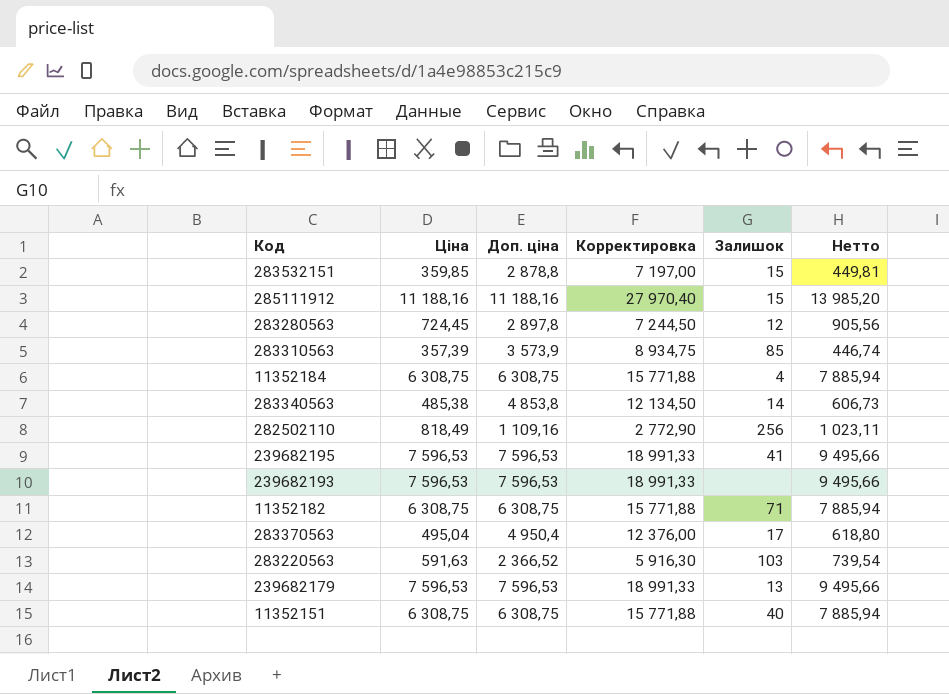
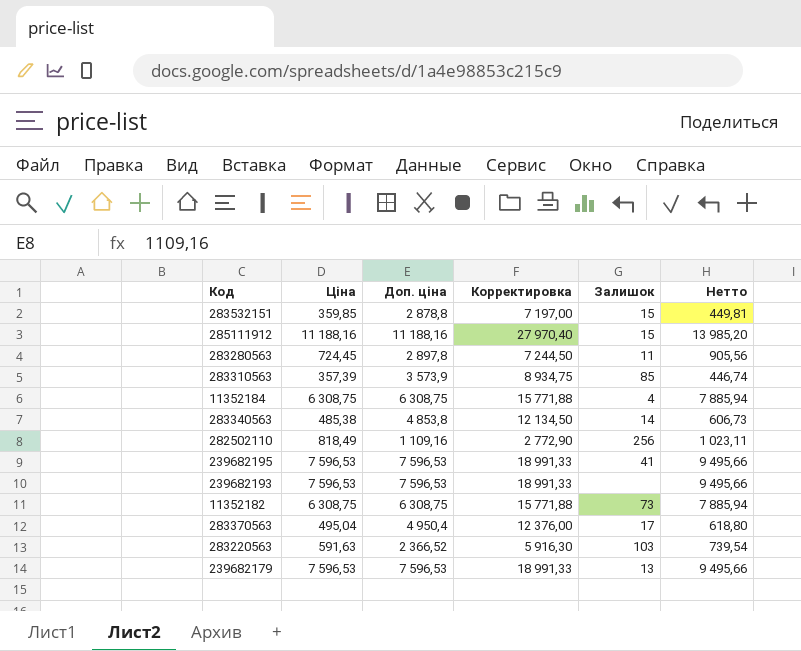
row 11352151: 6 308,75 | 6 308,75 | 15 771,88 | 40 | 7 885,94 -> none
283280563 | Залишок: 12 -> 11
11352182 | Залишок: 71 -> 73

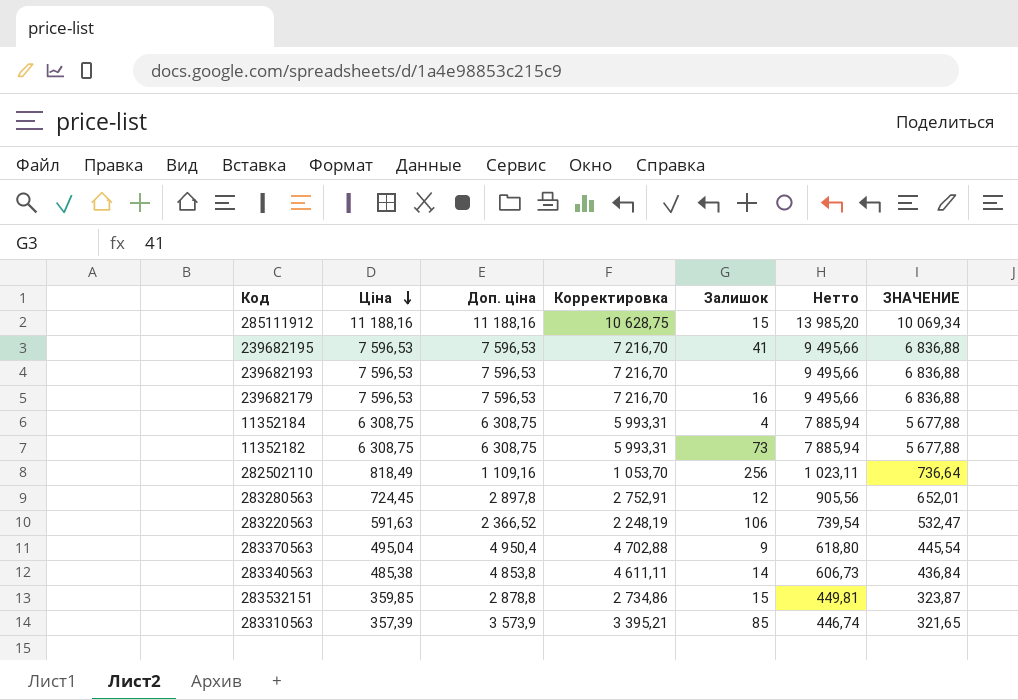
row order: none -> Ціна descending
column Корректировка | formula: [Доп. ціна] * 2,5 -> [Доп. ціна] * 0,95
column ЗНАЧЕНИЕ | formula: none -> [Ціна] * 0,9
239682179 | Залишок: 13 -> 16
283280563 | Залишок: 11 -> 12
283220563 | Залишок: 103 -> 106
283370563 | Залишок: 17 -> 9

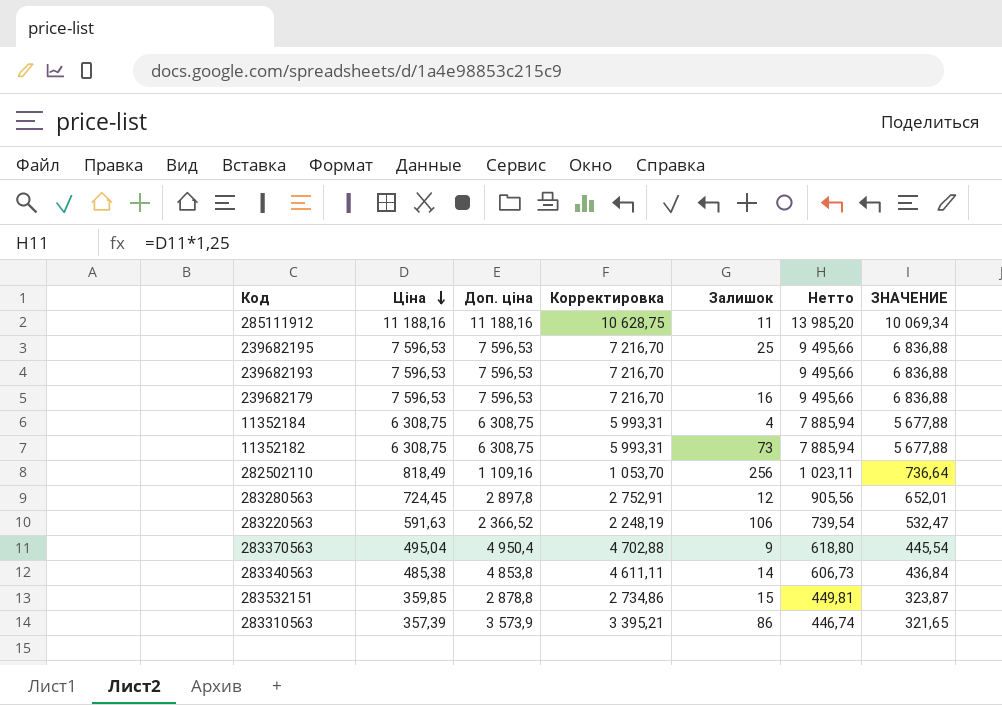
285111912 | Залишок: 15 -> 11
239682195 | Залишок: 41 -> 25
283310563 | Залишок: 85 -> 86

